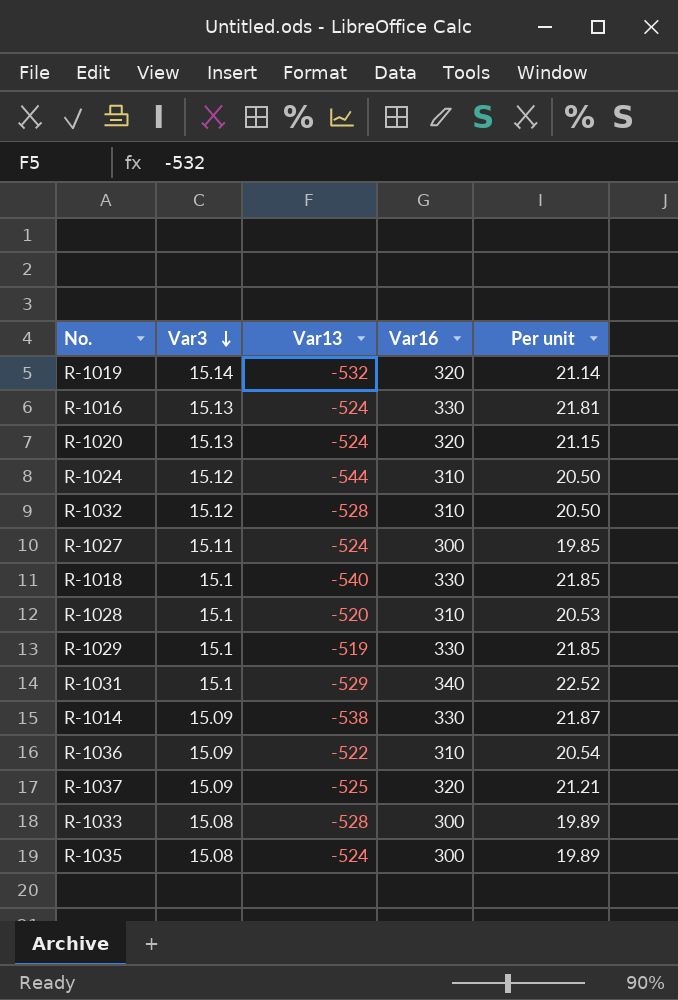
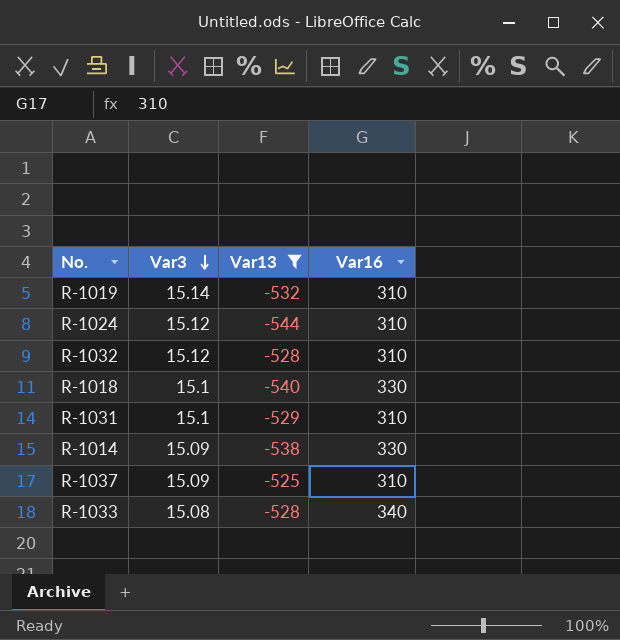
filter: none -> Var13 <= -525
column Per unit | formula: [Var16] / [Var3] -> none
R-1019 | Var16: 320 -> 310
R-1031 | Var16: 340 -> 310
R-1037 | Var16: 320 -> 310
R-1033 | Var16: 300 -> 340

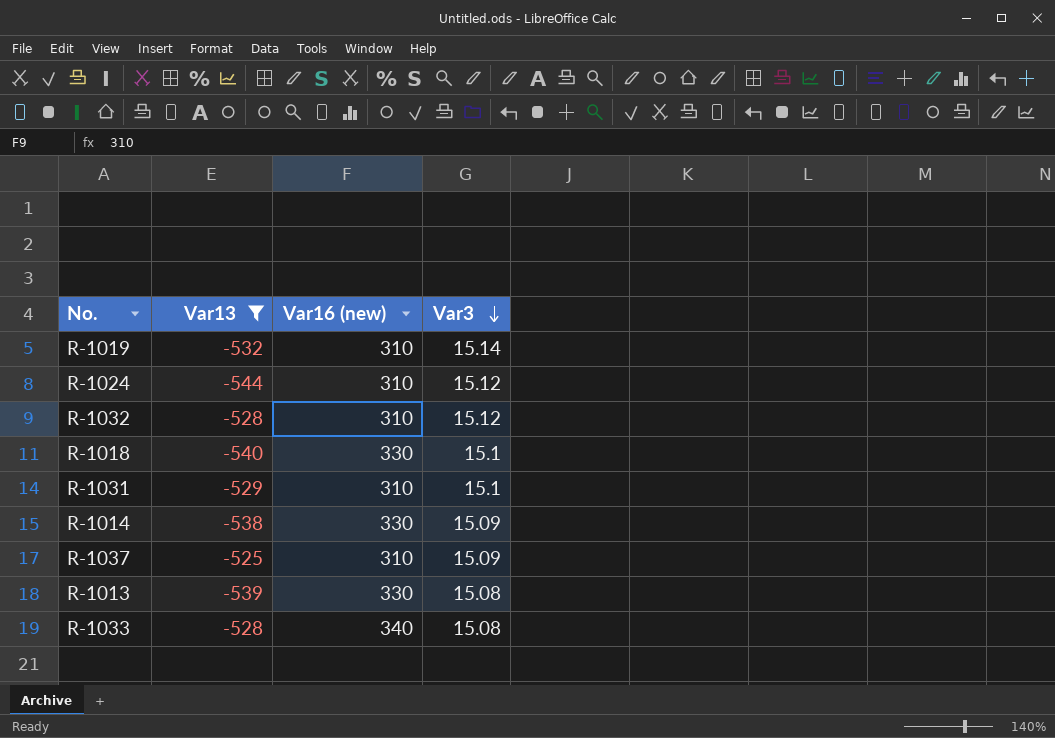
column name: Var16 -> Var16 (new)
column Var3 | position: 2 -> 4
row R-1013: none -> -539 | 330 | 15.08

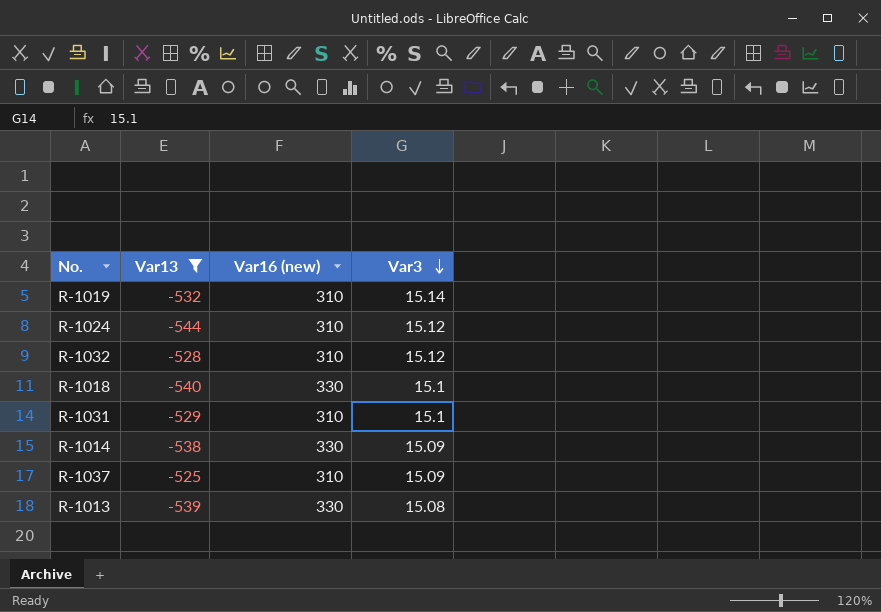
row R-1033: -528 | 340 | 15.08 -> none

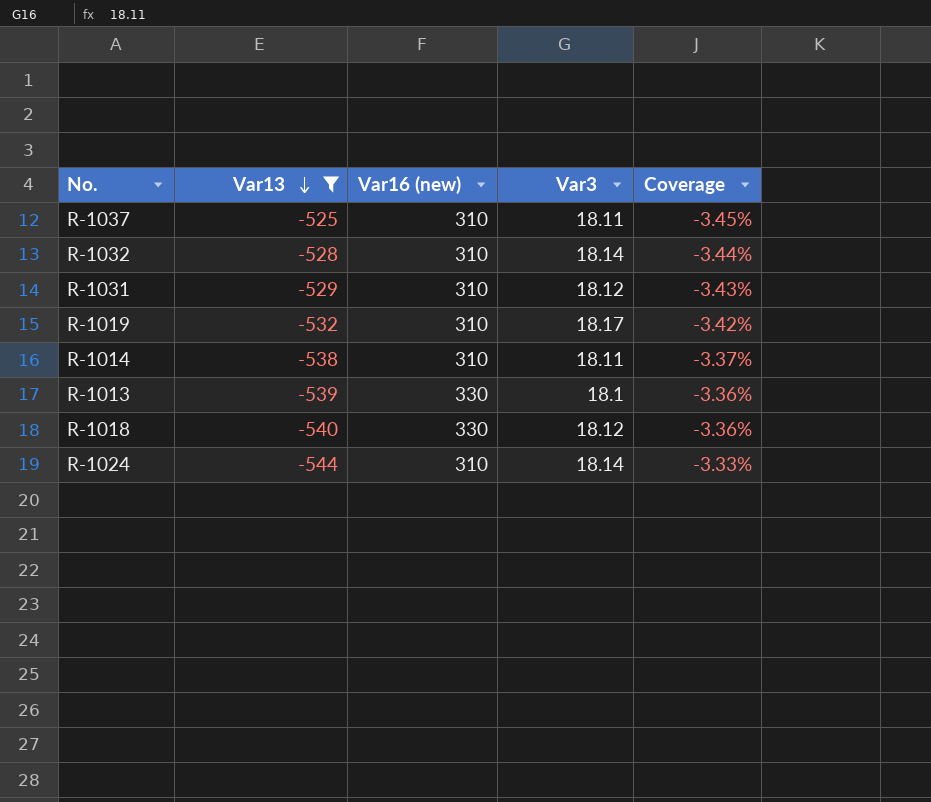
row order: Var3 descending -> Var13 descending
column Coverage | formula: none -> [Var3] / [Var13]
R-1037 | Var3: 15.09 -> 18.11
R-1032 | Var3: 15.12 -> 18.14
R-1031 | Var3: 15.1 -> 18.12
R-1019 | Var3: 15.14 -> 18.17
R-1014 | Var16 (new): 330 -> 310
R-1014 | Var3: 15.09 -> 18.11
R-1013 | Var3: 15.08 -> 18.1
R-1018 | Var3: 15.1 -> 18.12
R-1024 | Var3: 15.12 -> 18.14

